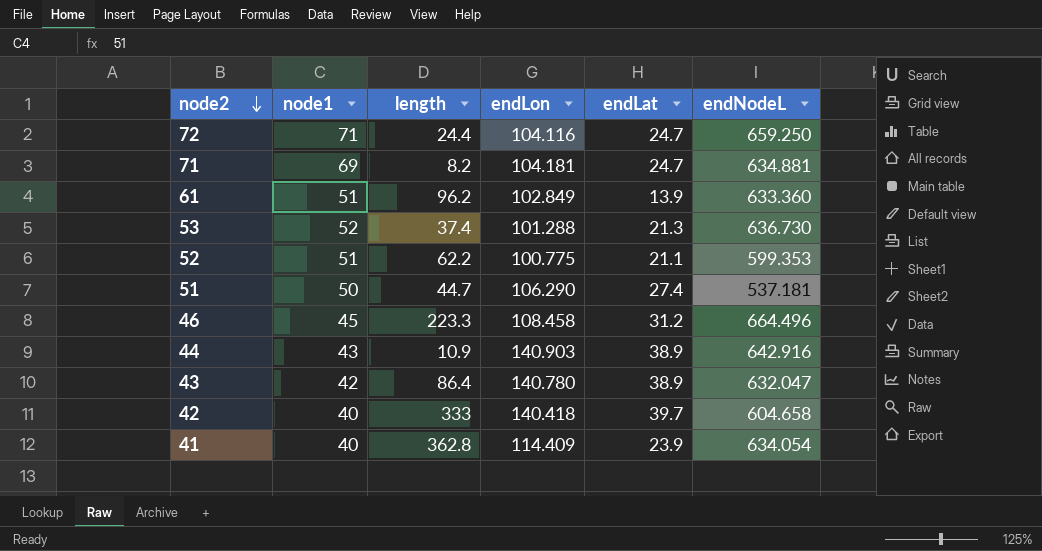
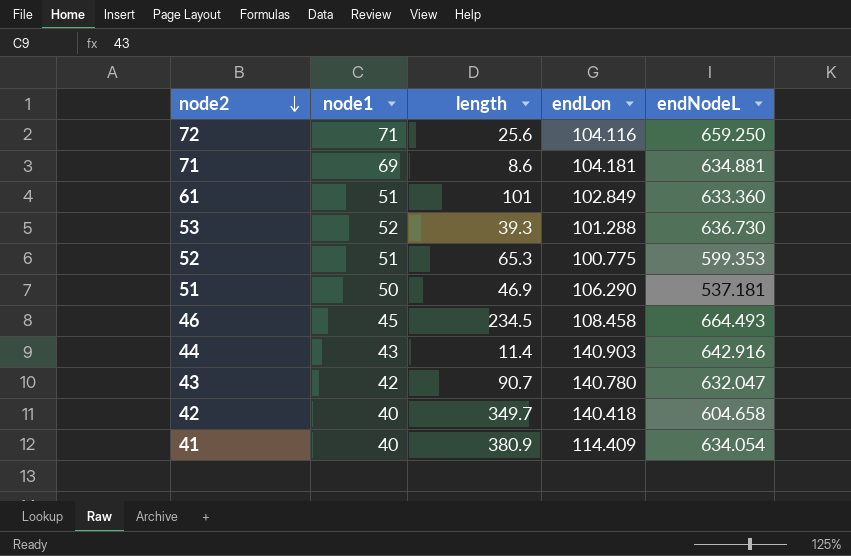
column endLat | position: 5 -> none
72 | length: 24.4 -> 25.6
71 | length: 8.2 -> 8.6
61 | length: 96.2 -> 101
53 | length: 37.4 -> 39.3
52 | length: 62.2 -> 65.3
51 | length: 44.7 -> 46.9
46 | length: 223.3 -> 234.5
46 | endNodeL: 664.496 -> 664.493
44 | length: 10.9 -> 11.4
43 | length: 86.4 -> 90.7
42 | length: 333 -> 349.7
41 | length: 362.8 -> 380.9

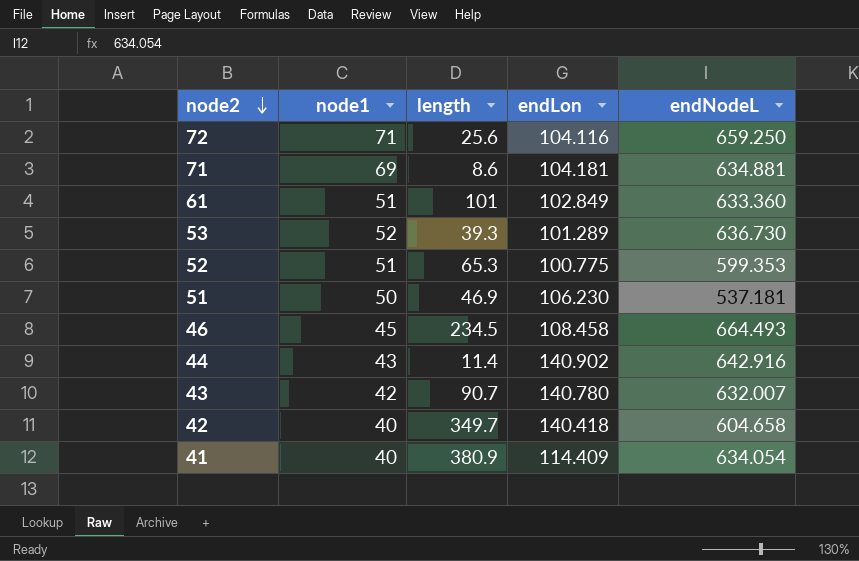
53 | endLon: 101.288 -> 101.289
51 | endLon: 106.290 -> 106.230
44 | endLon: 140.903 -> 140.902
43 | endNodeL: 632.047 -> 632.007

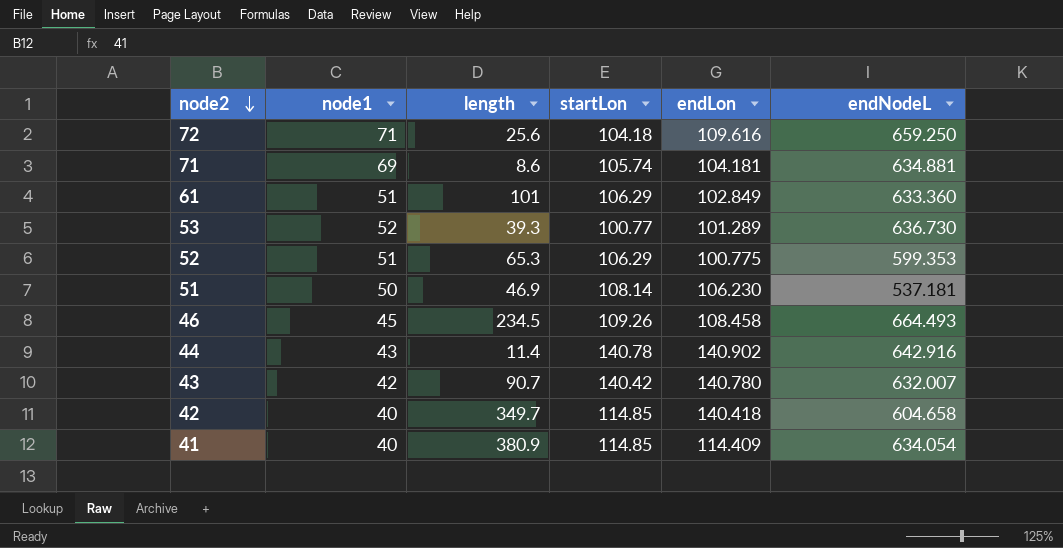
column startLon | position: none -> 4
72 | endLon: 104.116 -> 109.616

